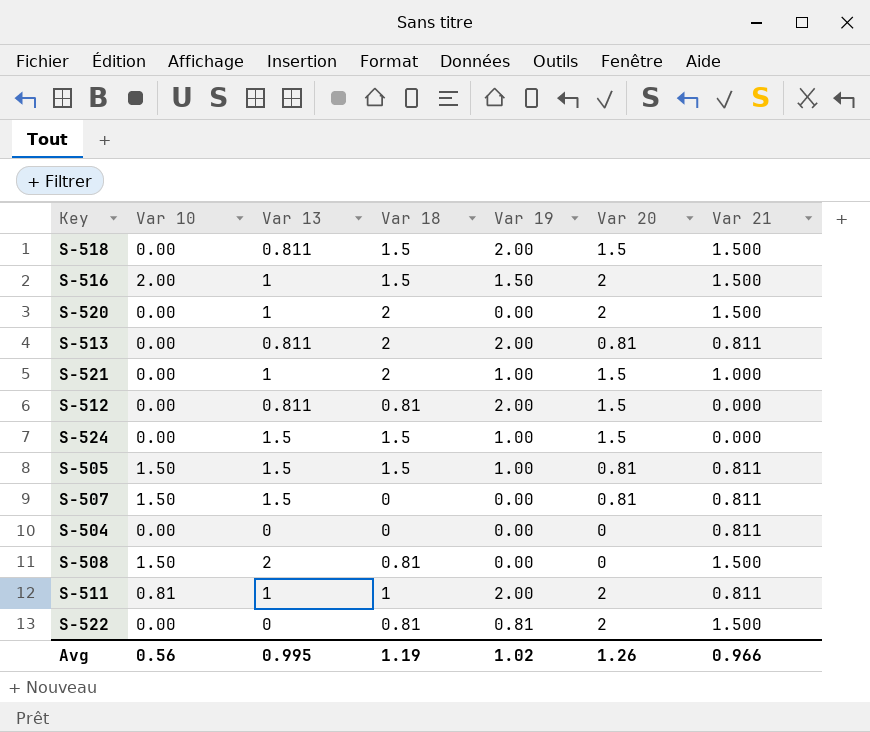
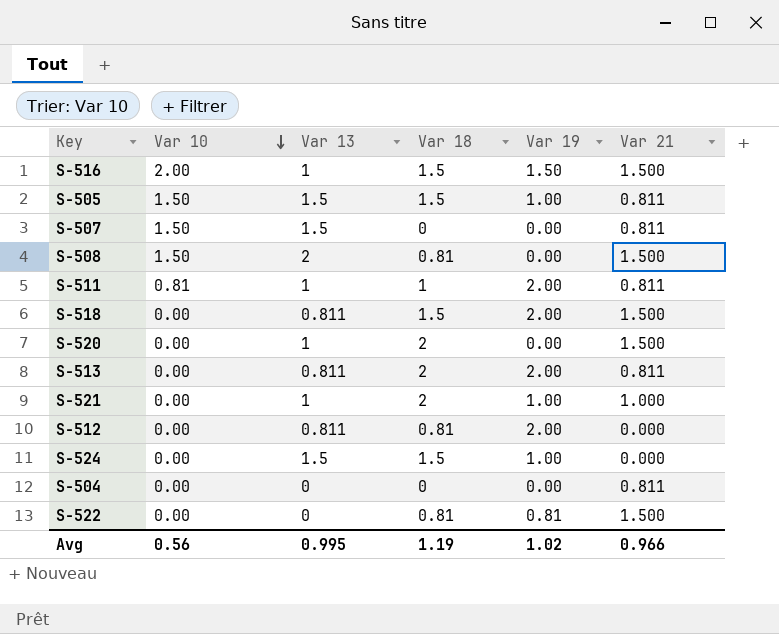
row order: none -> Var 10 descending
column Var 20 | position: 6 -> none

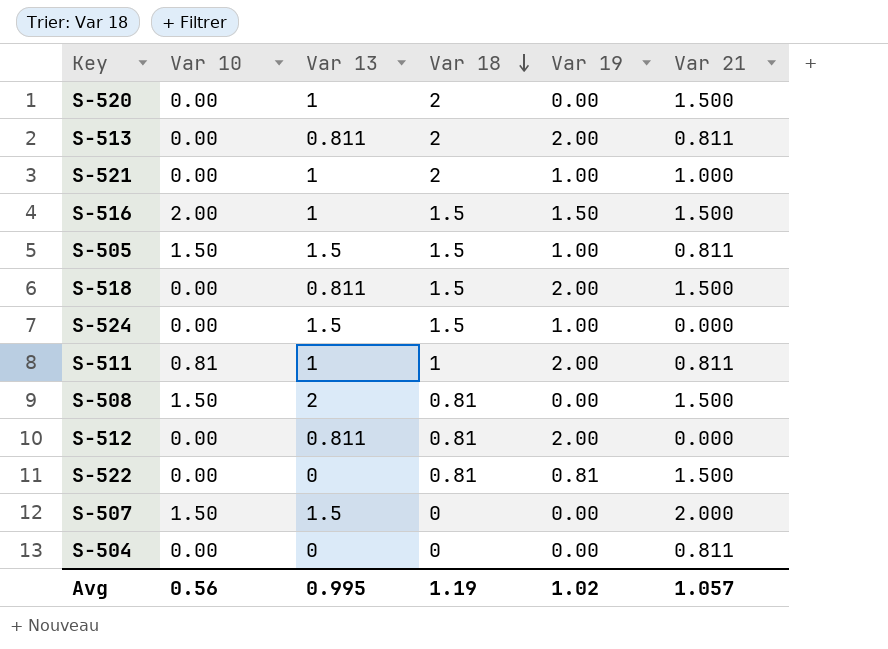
row order: Var 10 descending -> Var 18 descending
S-507 | Var 21: 0.811 -> 2.000
Avg | Var 21: 0.966 -> 1.057

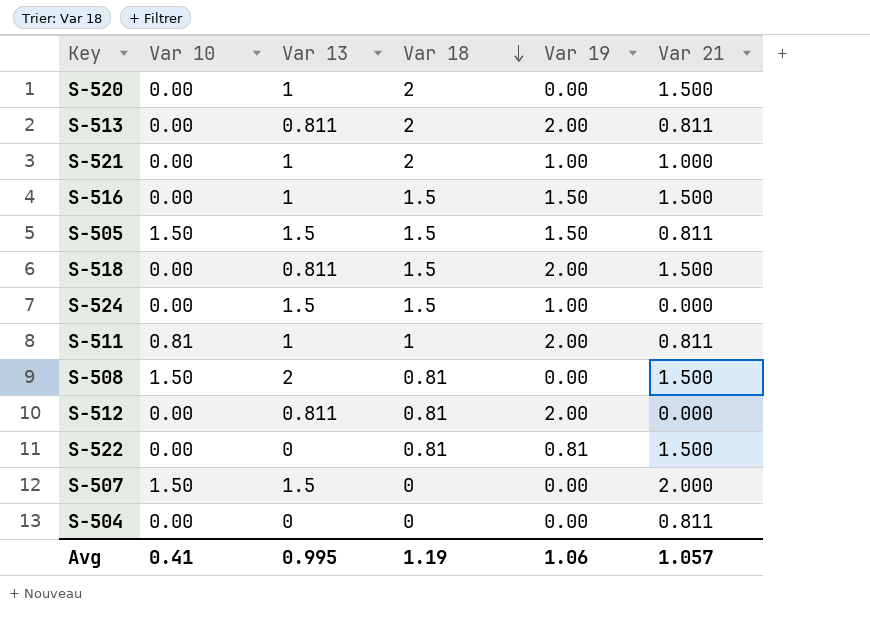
S-516 | Var 10: 2.00 -> 0.00
S-505 | Var 19: 1.00 -> 1.50
Avg | Var 10: 0.56 -> 0.41
Avg | Var 19: 1.02 -> 1.06

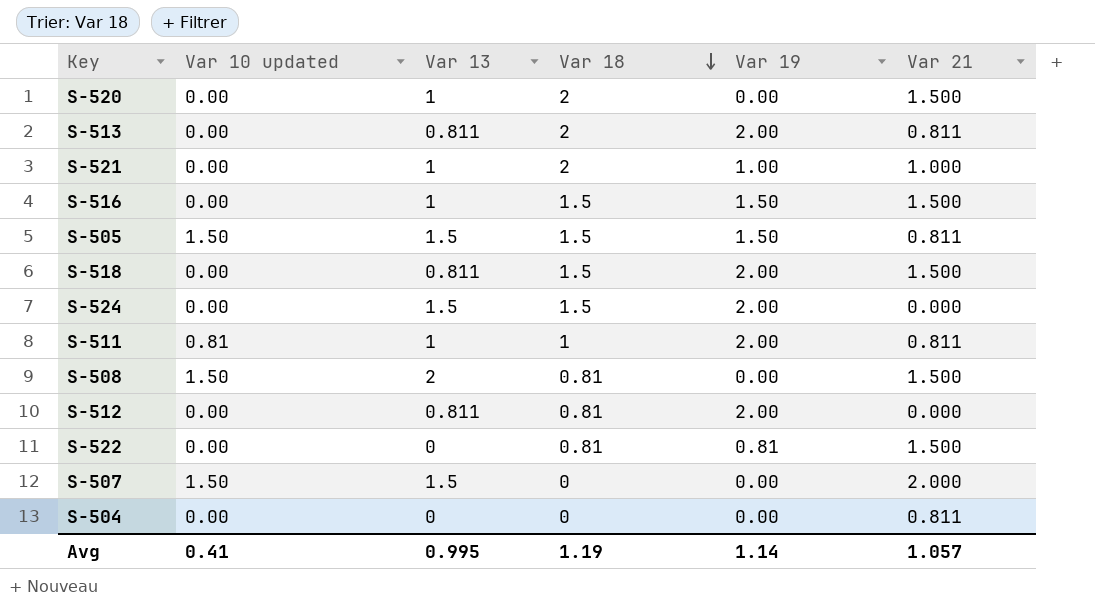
column name: Var 10 -> Var 10 updated
S-524 | Var 19: 1.00 -> 2.00
Avg | Var 19: 1.06 -> 1.14

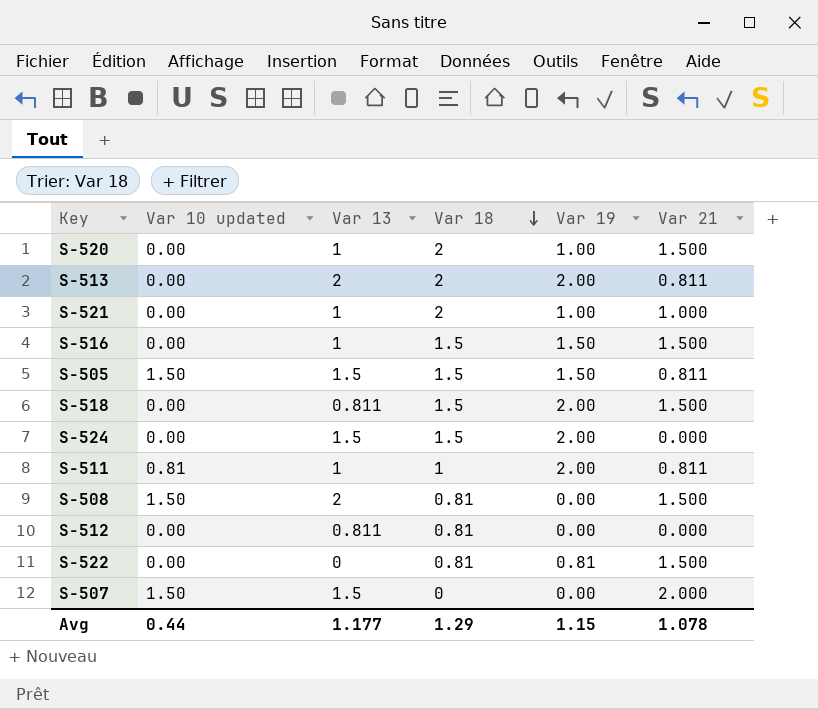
row S-504: 0.00 | 0 | 0 | 0.00 | 0.811 -> none
S-520 | Var 19: 0.00 -> 1.00
S-513 | Var 13: 0.811 -> 2
S-512 | Var 19: 2.00 -> 0.00
Avg | Var 10 updated: 0.41 -> 0.44
Avg | Var 13: 0.995 -> 1.177
Avg | Var 18: 1.19 -> 1.29
Avg | Var 19: 1.14 -> 1.15
Avg | Var 21: 1.057 -> 1.078

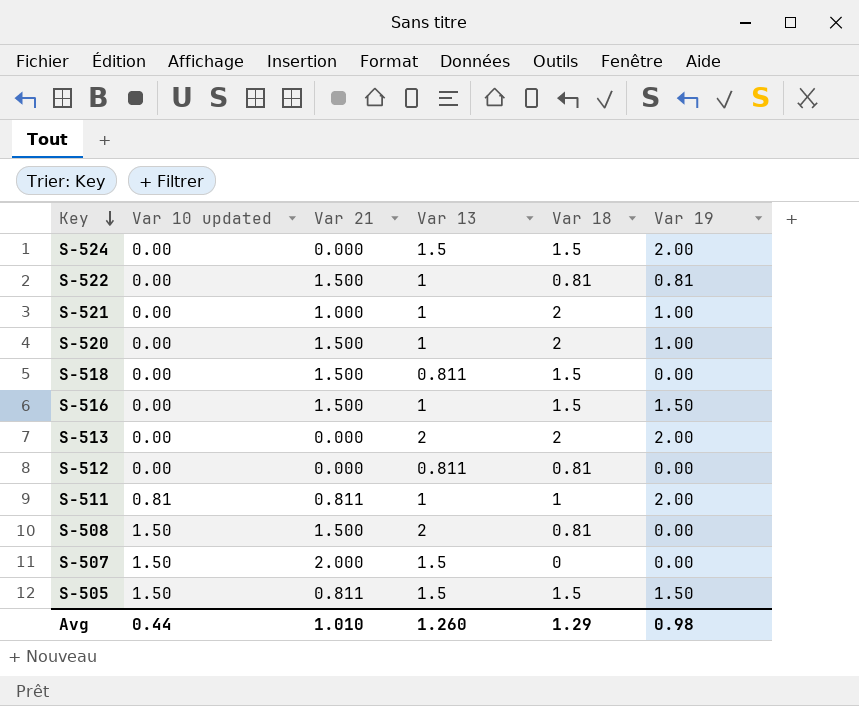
row order: Var 18 descending -> Key descending
column Var 21 | position: 6 -> 3
S-522 | Var 13: 0 -> 1
S-518 | Var 19: 2.00 -> 0.00
S-513 | Var 21: 0.811 -> 0.000
Avg | Var 21: 1.078 -> 1.010
Avg | Var 13: 1.177 -> 1.260
Avg | Var 19: 1.15 -> 0.98

